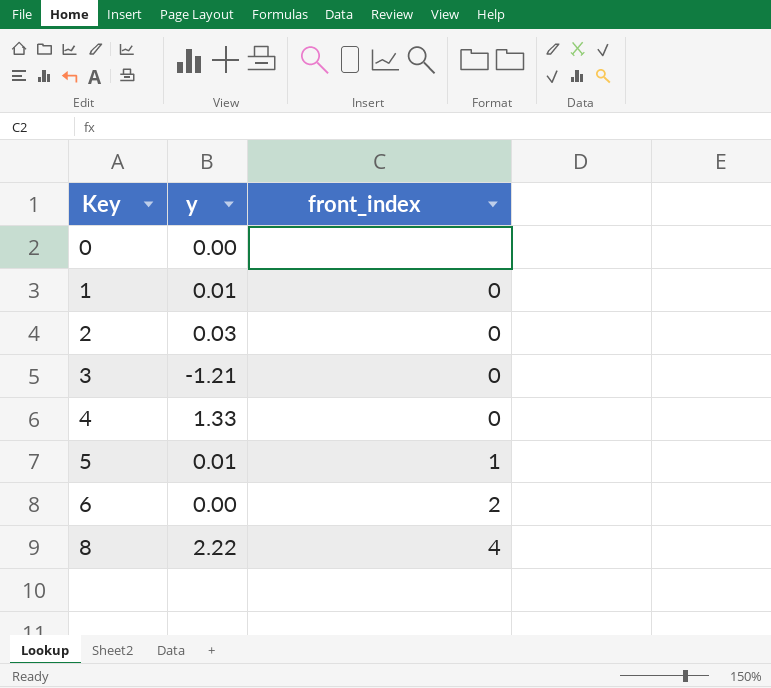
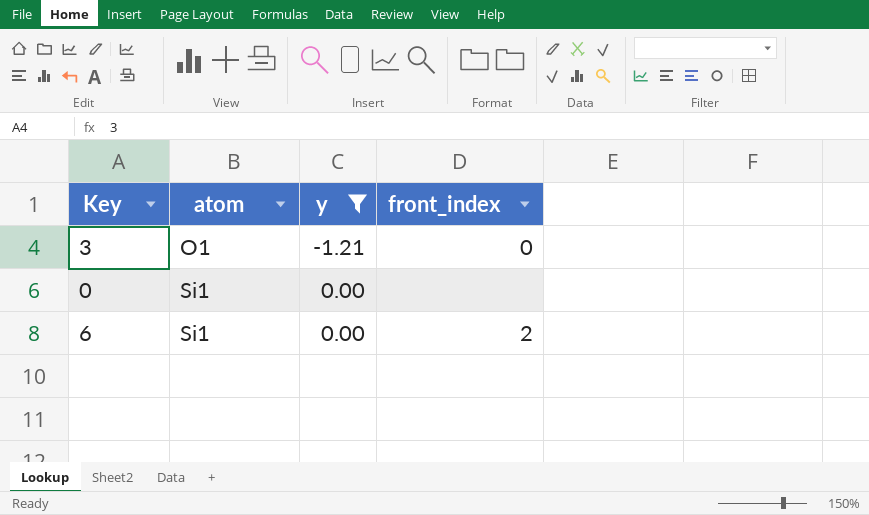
filter: none -> y <= 0.00
row order: Key ascending -> atom ascending
column atom | position: none -> 2

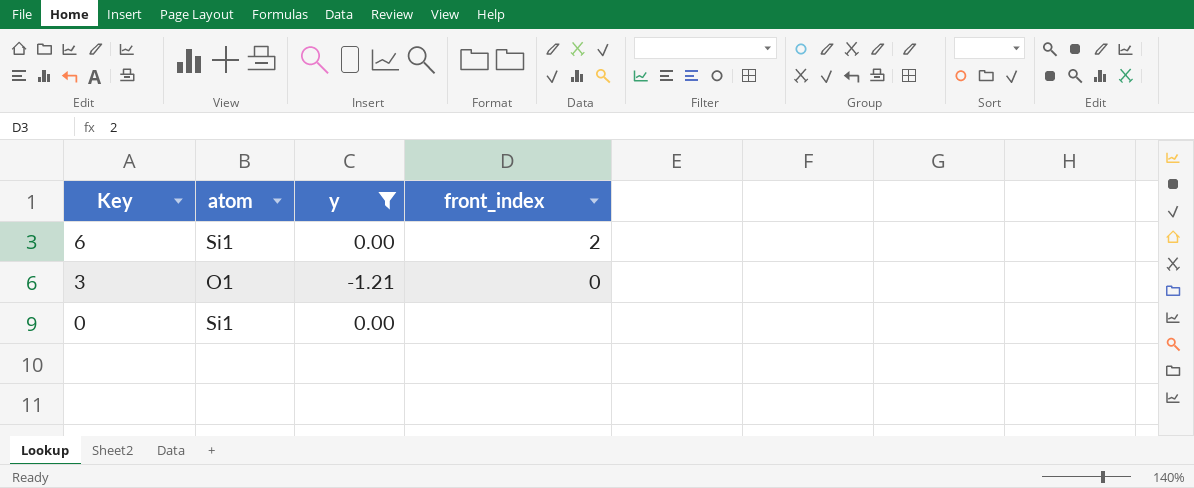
row order: atom ascending -> Key descending

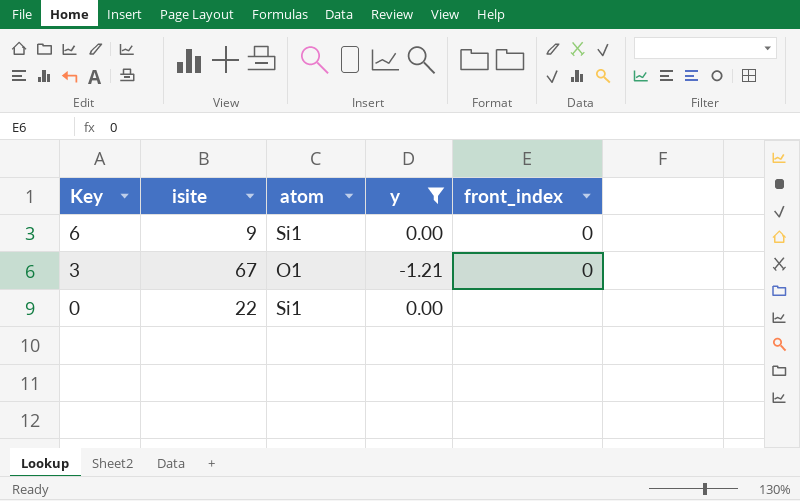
column isite | position: none -> 2
6 | front_index: 2 -> 0

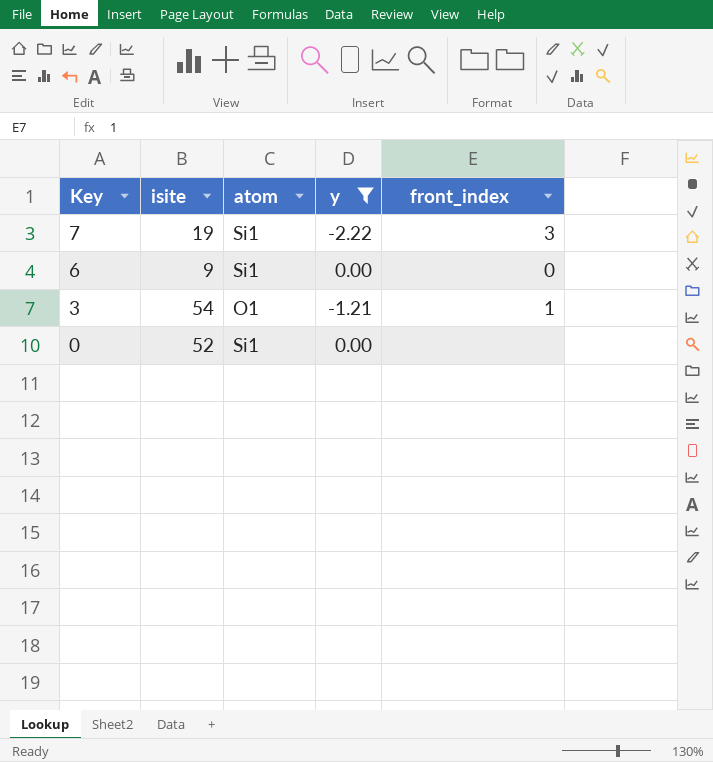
row 7: none -> 19 | Si1 | -2.22 | 3
3 | isite: 67 -> 54
3 | front_index: 0 -> 1
0 | isite: 22 -> 52

